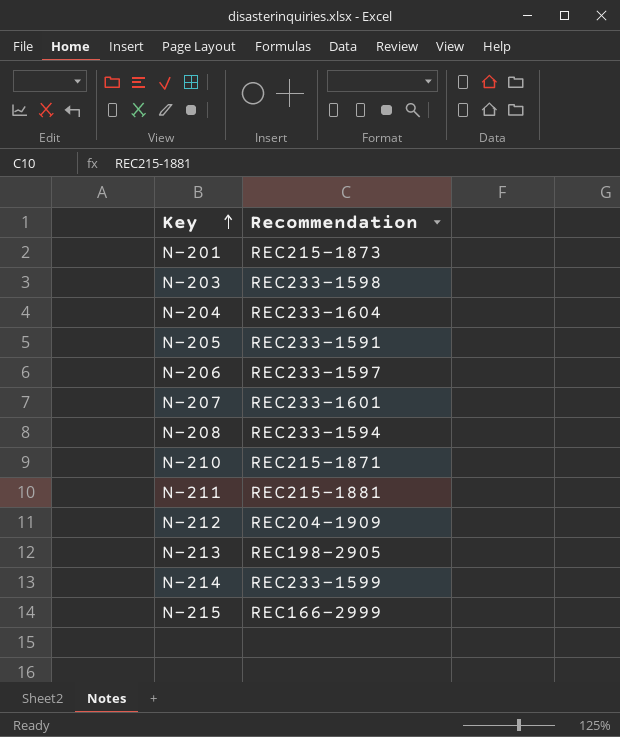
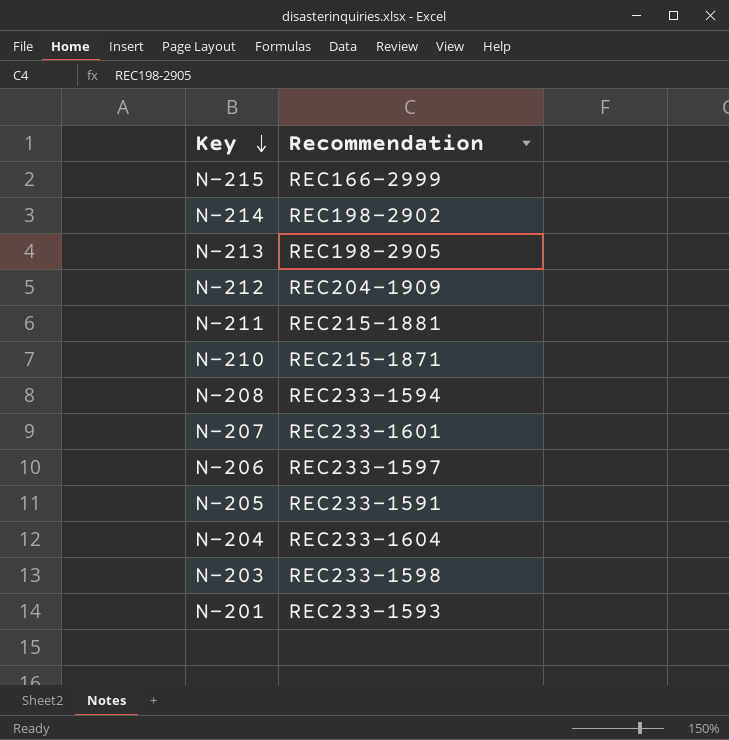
row order: Key ascending -> Key descending
N-214 | Recommendation: REC233-1599 -> REC198-2902
N-201 | Recommendation: REC215-1873 -> REC233-1593

